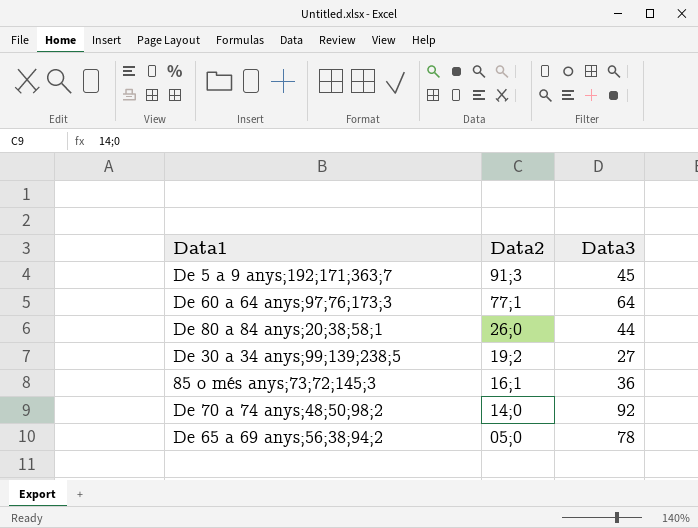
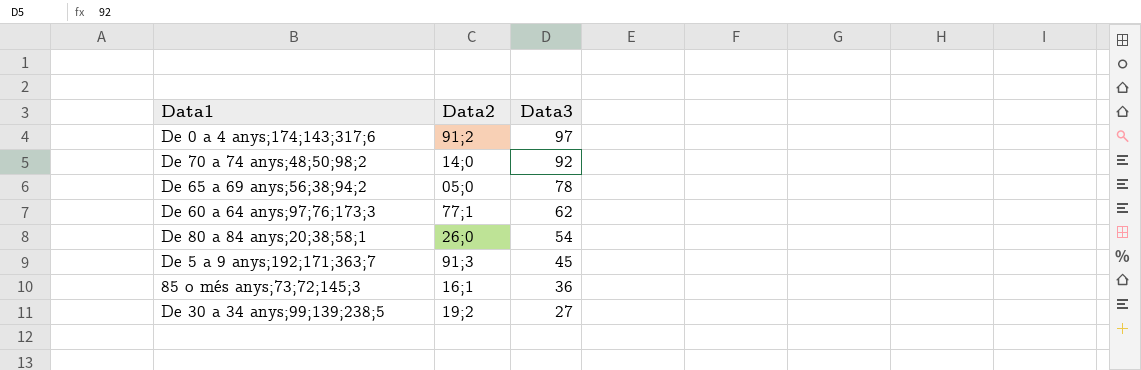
row order: Data2 descending -> Data3 descending
row De 0 a 4 anys;174;143;317;6: none -> 91;2 | 97
De 60 a 64 anys;97;76;173;3 | Data3: 64 -> 62
De 80 a 84 anys;20;38;58;1 | Data3: 44 -> 54

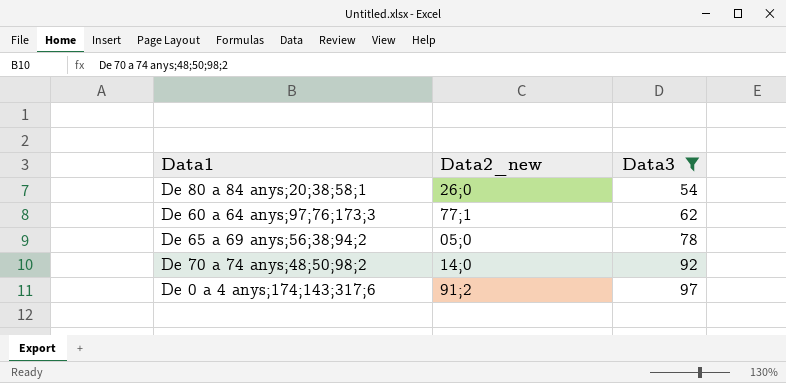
filter: none -> Data3 >= 54
row order: Data3 descending -> Data3 ascending
column name: Data2 -> Data2_new

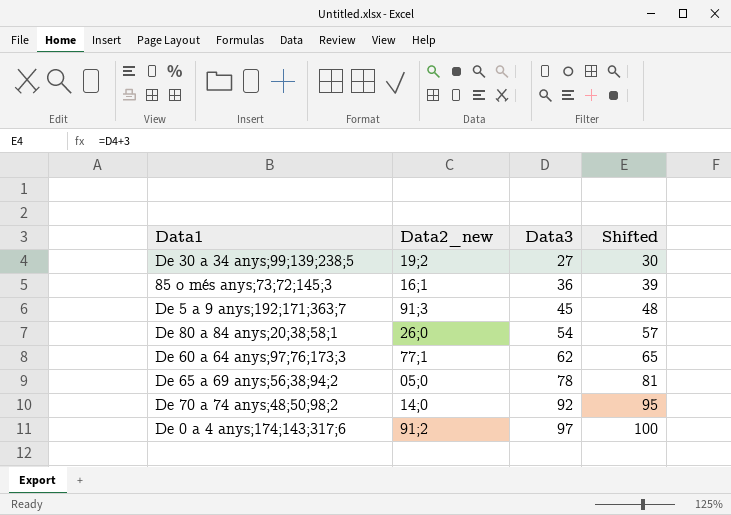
filter: Data3 >= 54 -> none
column Shifted | formula: none -> [Data3] + 3

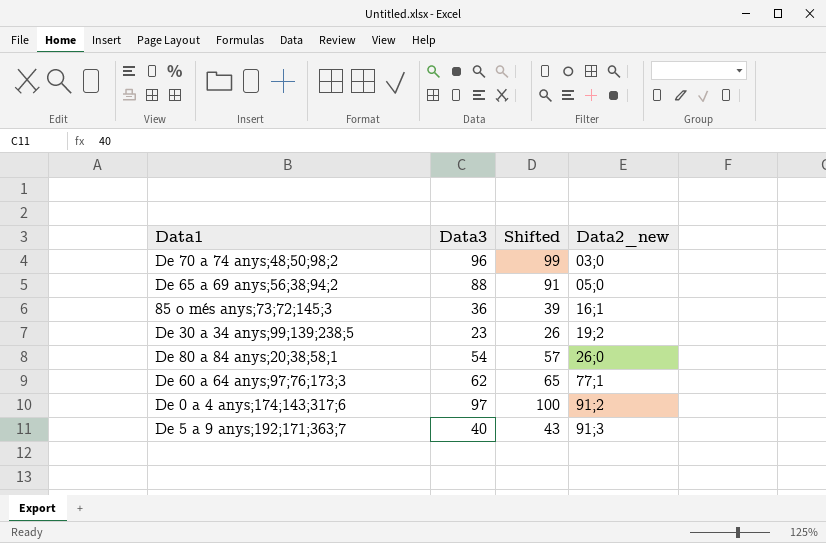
row order: Data3 ascending -> Data2_new ascending
column Data2_new | position: 2 -> 4
De 70 a 74 anys;48;50;98;2 | Data3: 92 -> 96
De 70 a 74 anys;48;50;98;2 | Shifted: 95 -> 99
De 70 a 74 anys;48;50;98;2 | Data2_new: 14;0 -> 03;0
De 65 a 69 anys;56;38;94;2 | Data3: 78 -> 88
De 65 a 69 anys;56;38;94;2 | Shifted: 81 -> 91
De 30 a 34 anys;99;139;238;5 | Data3: 27 -> 23
De 30 a 34 anys;99;139;238;5 | Shifted: 30 -> 26
De 5 a 9 anys;192;171;363;7 | Data3: 45 -> 40
De 5 a 9 anys;192;171;363;7 | Shifted: 48 -> 43

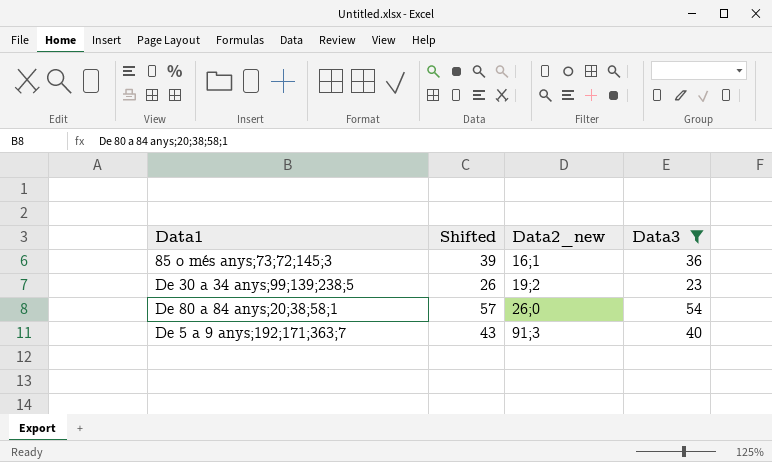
filter: none -> Data3 <= 54
column Data3 | position: 2 -> 4

